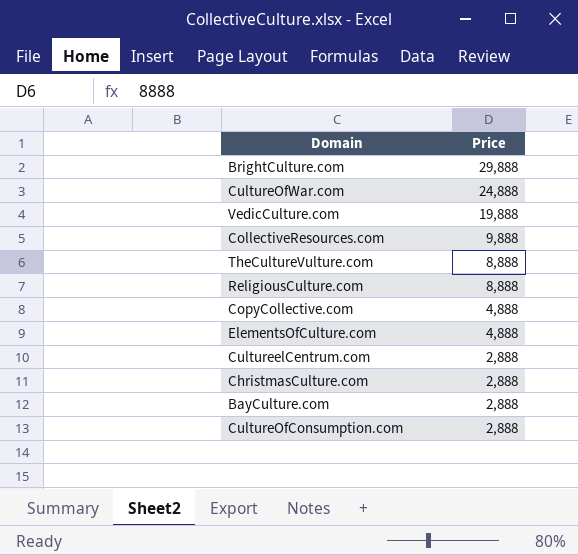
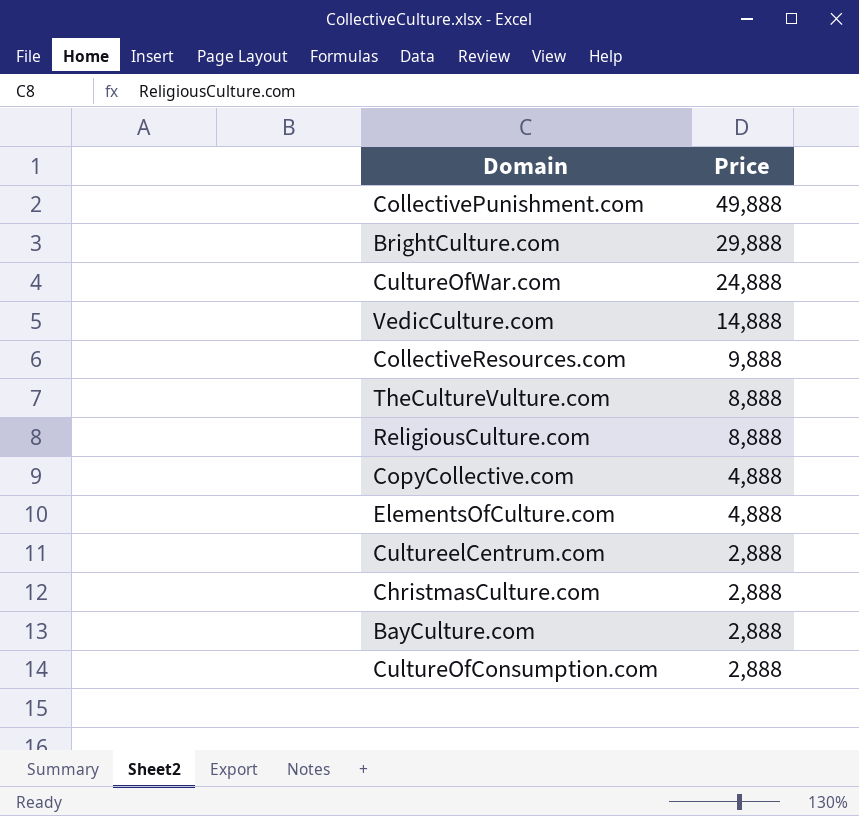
row CollectivePunishment.com: none -> 49,888
VedicCulture.com | Price: 19,888 -> 14,888

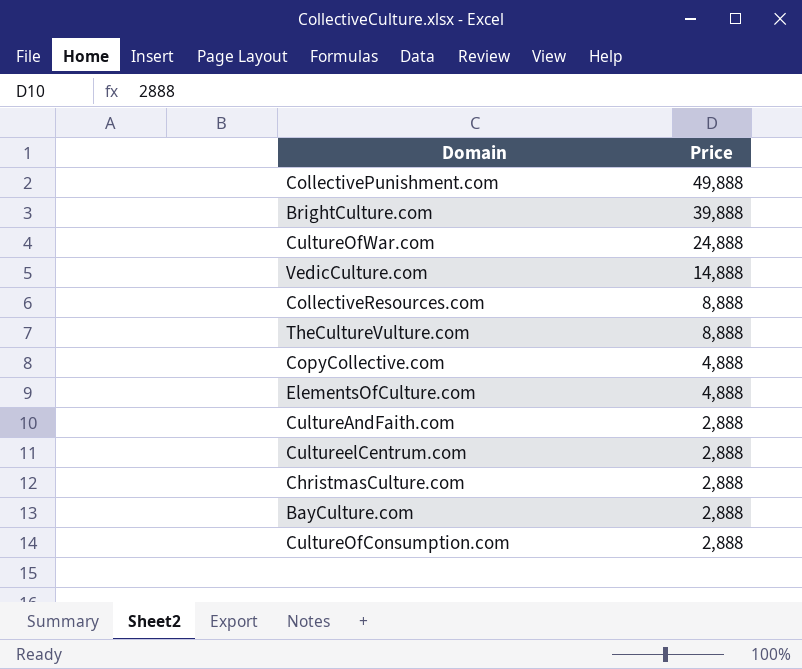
row ReligiousCulture.com: 8,888 -> none
BrightCulture.com | Price: 29,888 -> 39,888
CollectiveResources.com | Price: 9,888 -> 8,888
row CultureAndFaith.com: none -> 2,888

